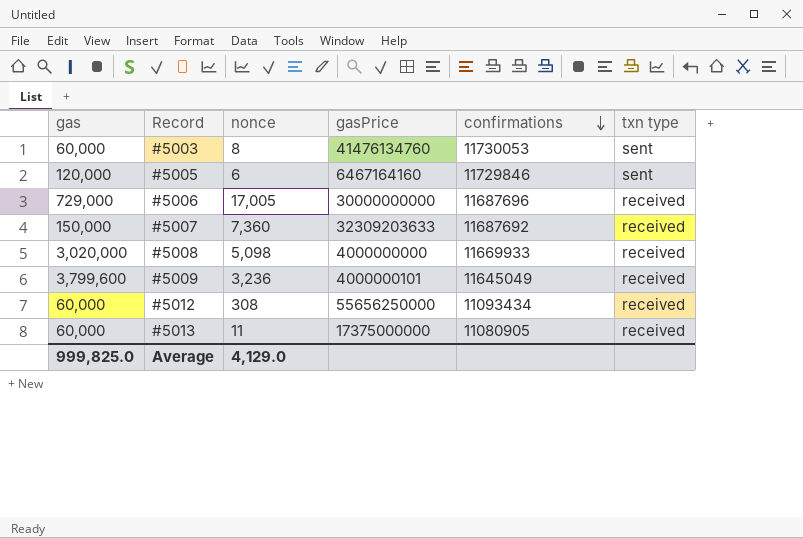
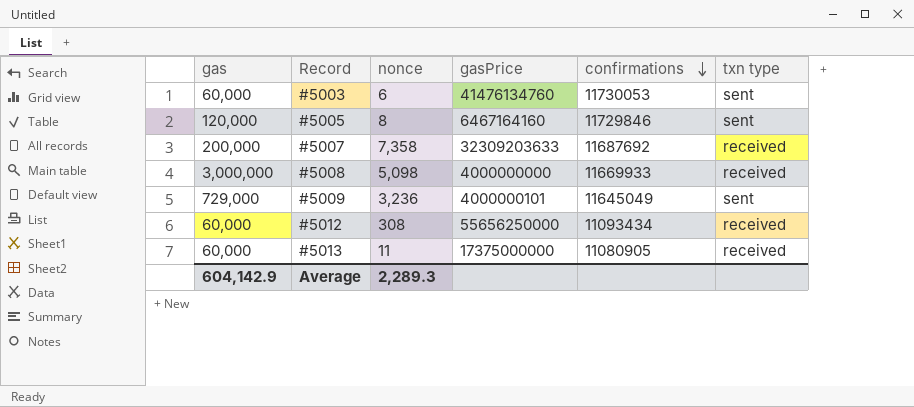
row #5006: 729,000 | 17,005 | 30000000000 | 11687696 | received -> none
#5003 | nonce: 8 -> 6
#5005 | nonce: 6 -> 8
#5007 | gas: 150,000 -> 200,000
#5007 | nonce: 7,360 -> 7,358
#5008 | gas: 3,020,000 -> 3,000,000
#5009 | gas: 3,799,600 -> 729,000
#5009 | txn type: received -> sent
Average | gas: 999,825.0 -> 604,142.9
Average | nonce: 4,129.0 -> 2,289.3

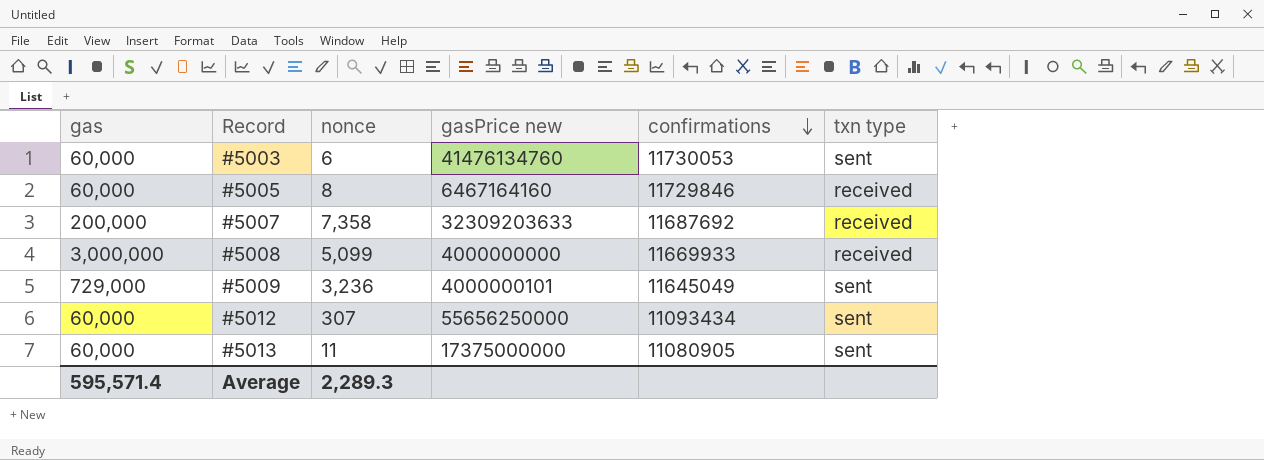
column name: gasPrice -> gasPrice new
#5005 | gas: 120,000 -> 60,000
#5005 | txn type: sent -> received
#5008 | nonce: 5,098 -> 5,099
#5012 | nonce: 308 -> 307
#5012 | txn type: received -> sent
#5013 | txn type: received -> sent
Average | gas: 604,142.9 -> 595,571.4

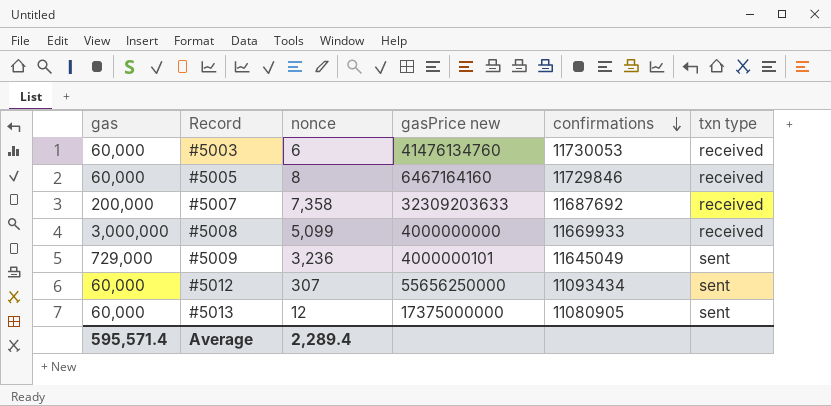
#5003 | txn type: sent -> received
#5013 | nonce: 11 -> 12
Average | nonce: 2,289.3 -> 2,289.4

